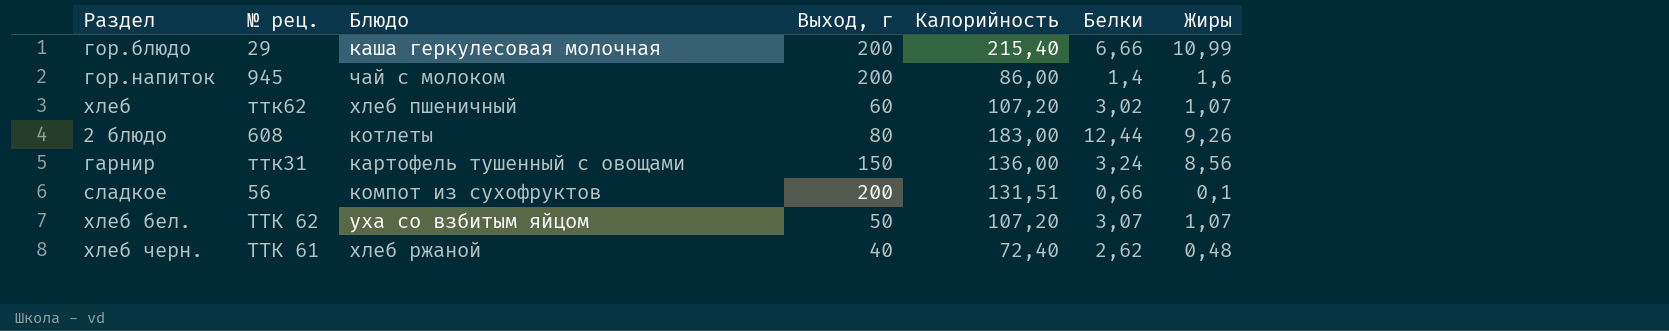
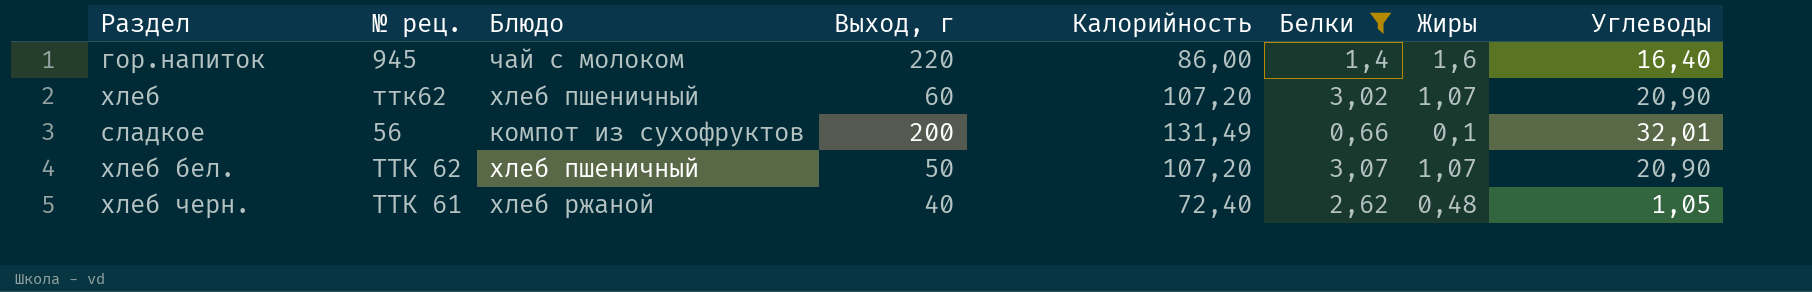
filter: none -> Белки <= 3,07
column Углеводы | position: none -> 8
гор.напиток | Выход, г: 200 -> 220
сладкое | Калорийность: 131,51 -> 131,49
хлеб бел. | Блюдо: уха со взбитым яйцом -> хлеб пшеничный

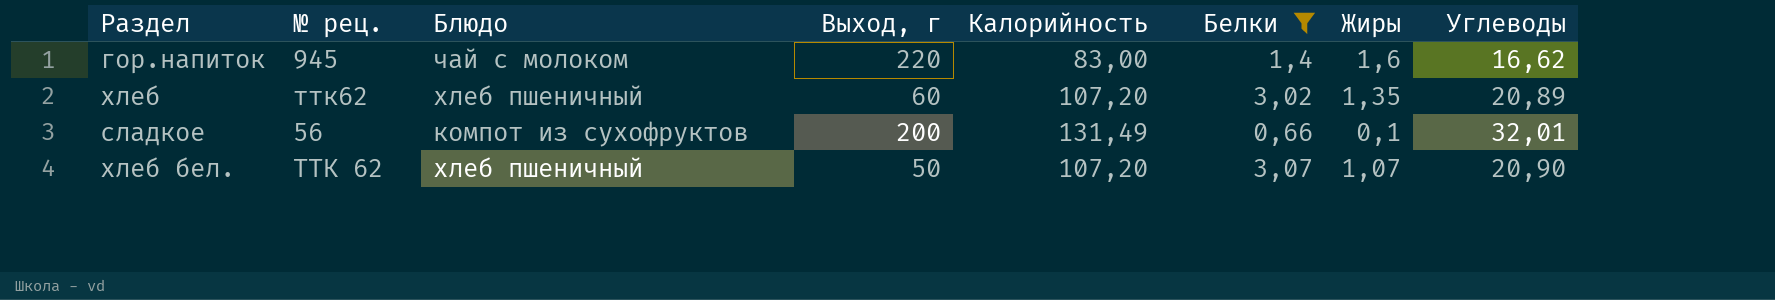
row хлеб черн.: ТТК 61 | хлеб ржаной | 40 | 72,40 | 2,62 | 0,48 | 1,05 -> none
гор.напиток | Калорийность: 86,00 -> 83,00
гор.напиток | Углеводы: 16,40 -> 16,62
хлеб | Жиры: 1,07 -> 1,35
хлеб | Углеводы: 20,90 -> 20,89

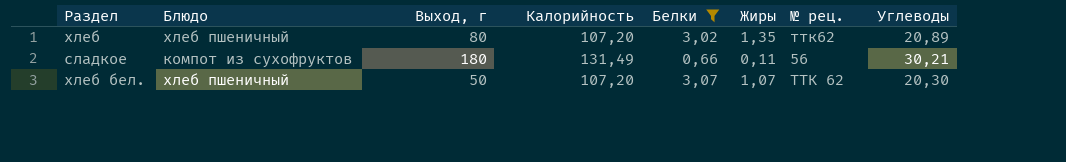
column № рец. | position: 2 -> 7
row гор.напиток: 945 | чай с молоком | 220 | 83,00 | 1,4 | 1,6 | 16,62 -> none
хлеб | Выход, г: 60 -> 80
сладкое | Выход, г: 200 -> 180
сладкое | Жиры: 0,1 -> 0,11
сладкое | Углеводы: 32,01 -> 30,21
хлеб бел. | Углеводы: 20,90 -> 20,30

